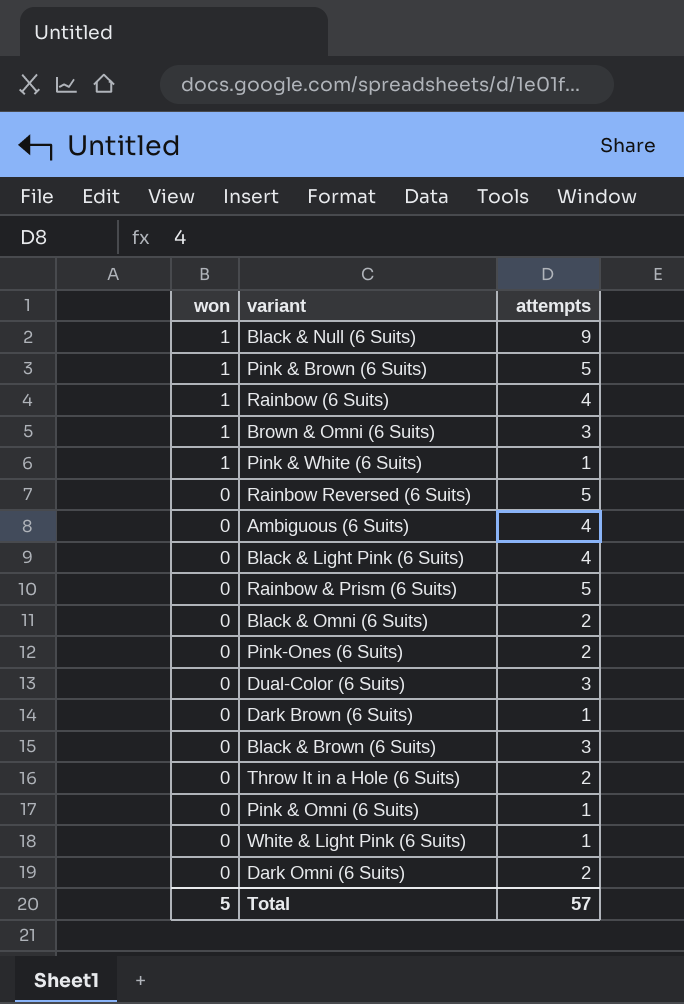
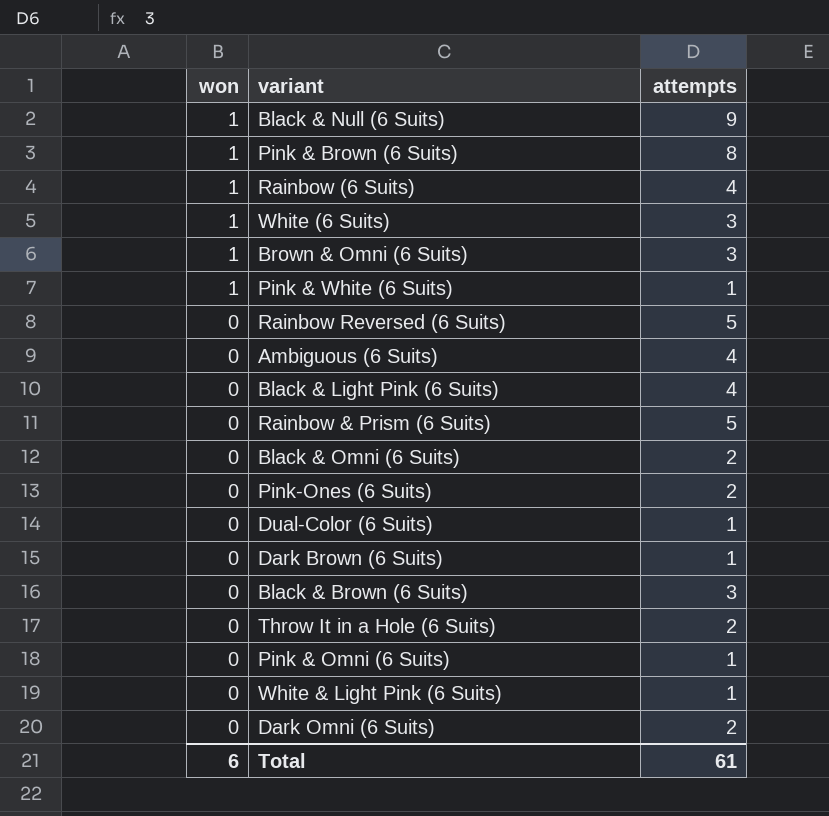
Pink & Brown (6 Suits) | attempts: 5 -> 8
row White (6 Suits): none -> 1 | 3
Dual-Color (6 Suits) | attempts: 3 -> 1
Total | won: 5 -> 6
Total | attempts: 57 -> 61

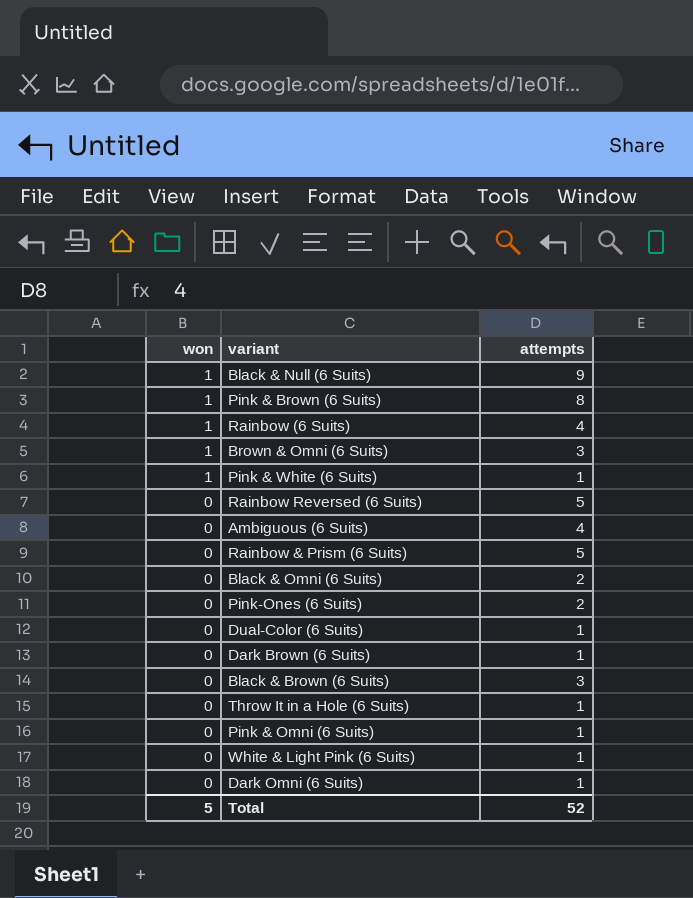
row White (6 Suits): 1 | 3 -> none
row Black & Light Pink (6 Suits): 0 | 4 -> none
Throw It in a Hole (6 Suits) | attempts: 2 -> 1
Dark Omni (6 Suits) | attempts: 2 -> 1
Total | won: 6 -> 5
Total | attempts: 61 -> 52

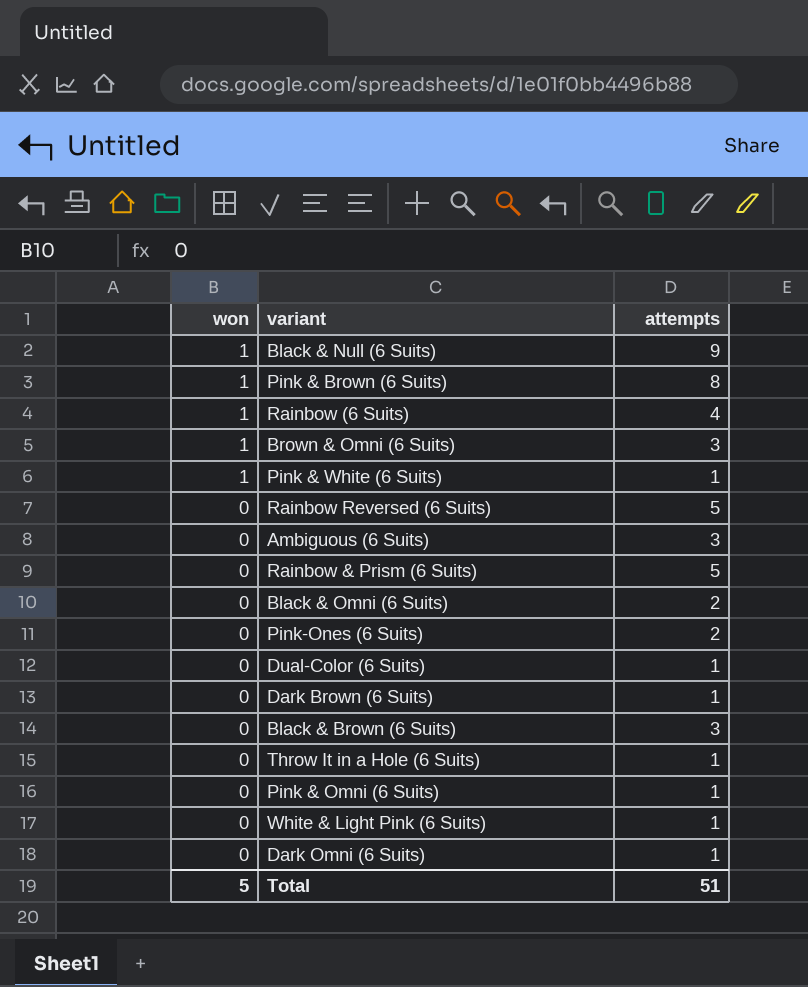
Ambiguous (6 Suits) | attempts: 4 -> 3
Total | attempts: 52 -> 51

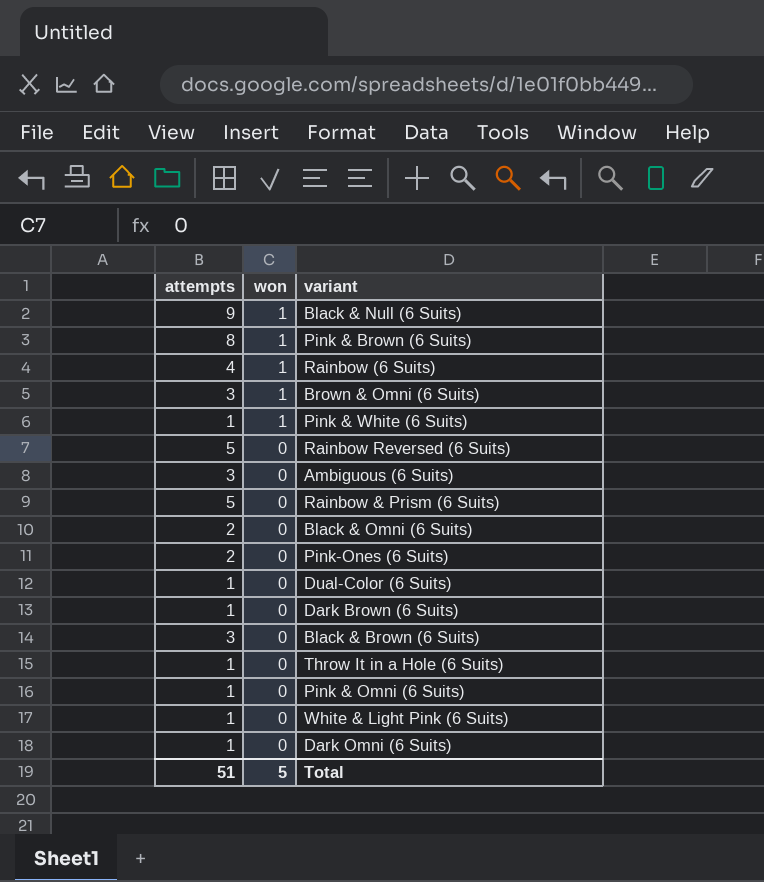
column attempts | position: 3 -> 1

